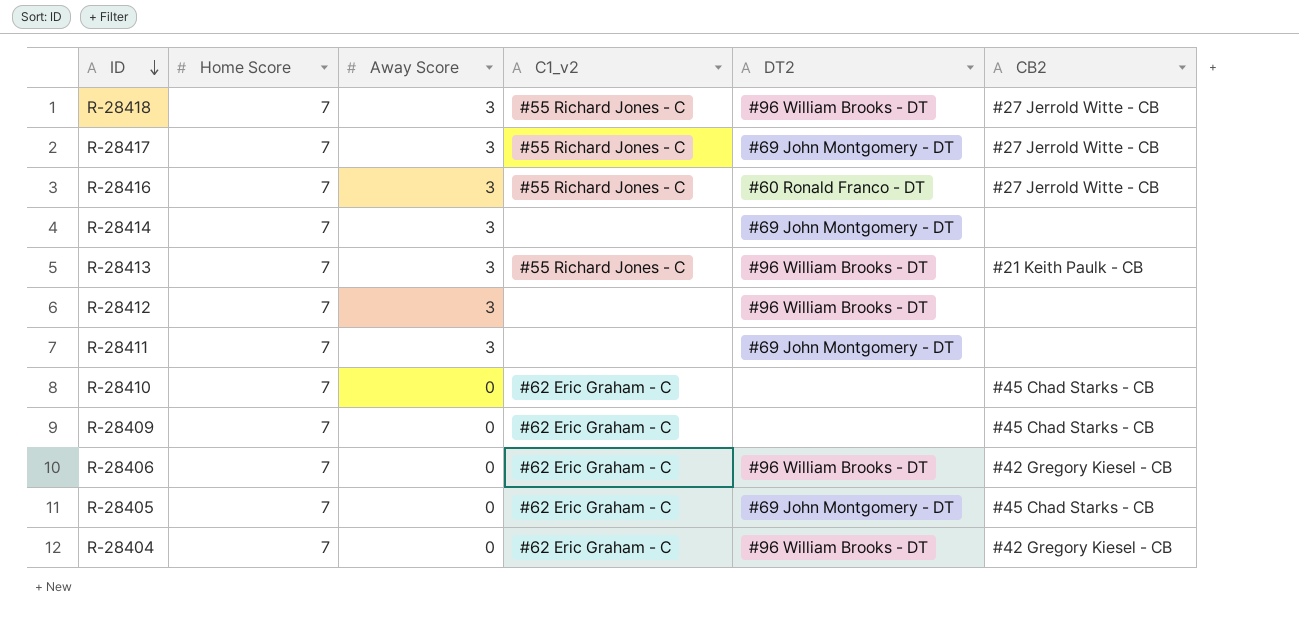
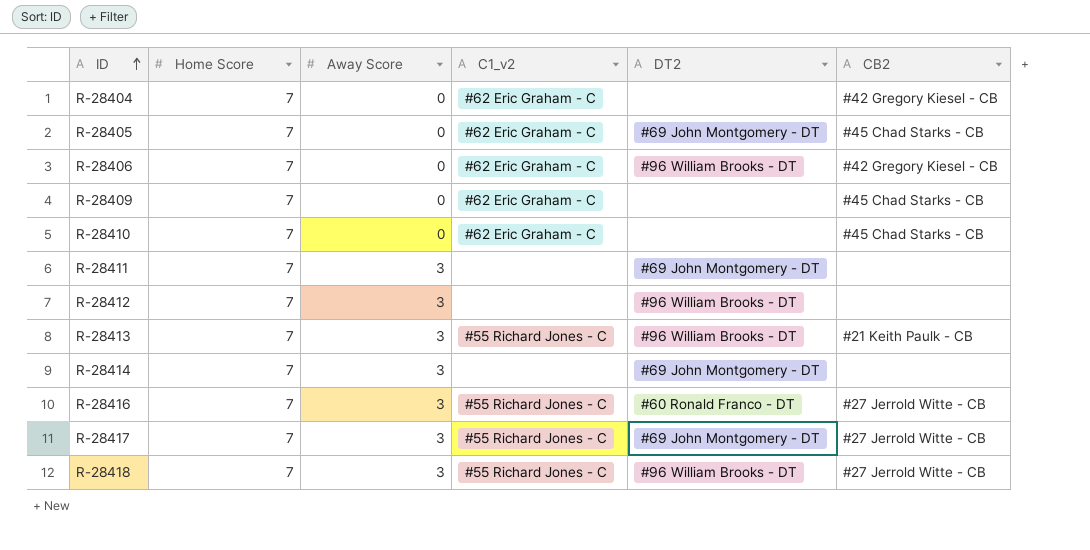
row order: ID descending -> ID ascending
R-28404 | DT2: #96 William Brooks - DT -> none

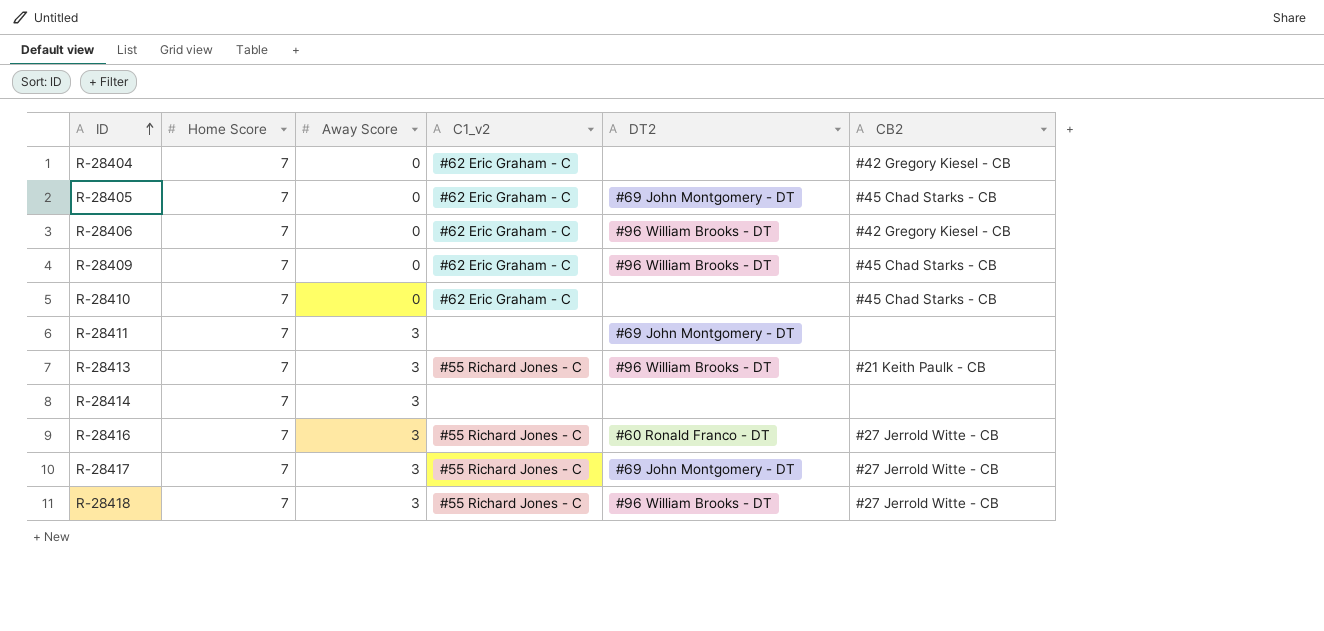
row R-28412: 7 | 3 | none | #96 William Brooks - DT | none -> none
R-28409 | DT2: none -> #96 William Brooks - DT
R-28414 | DT2: #69 John Montgomery - DT -> none

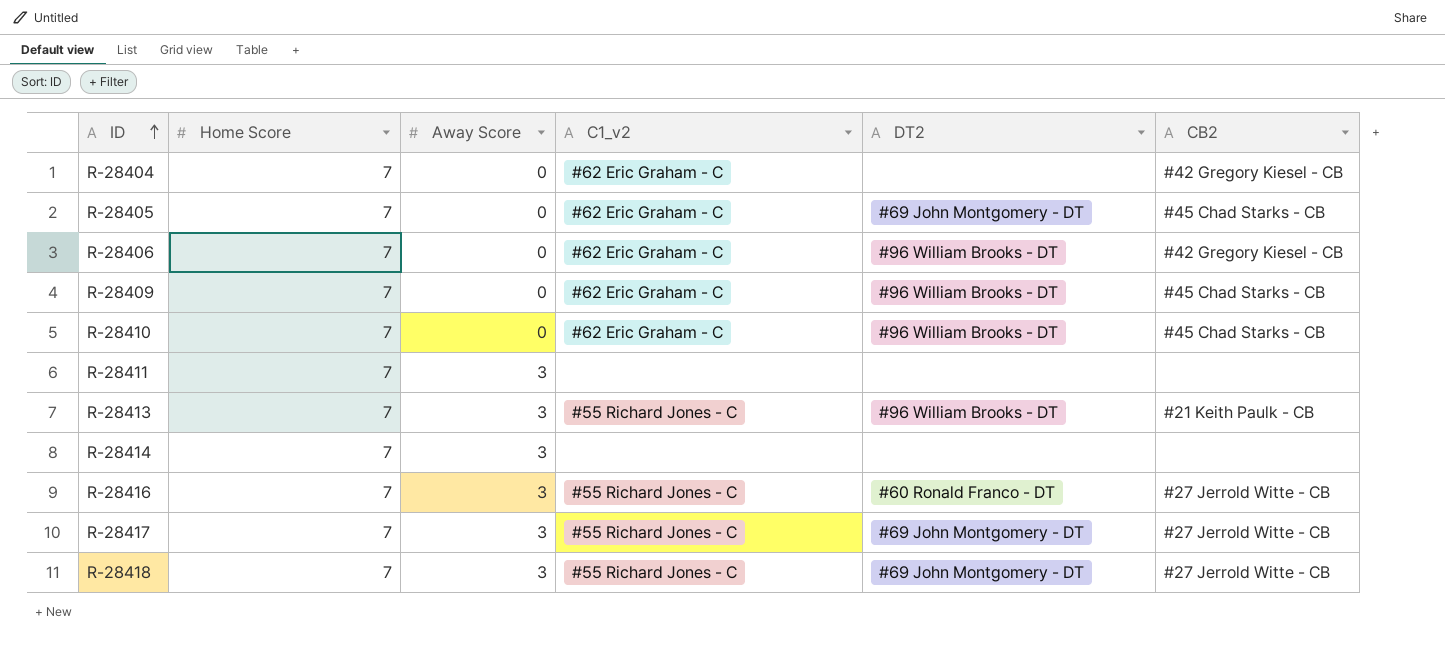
R-28410 | DT2: none -> #96 William Brooks - DT
R-28411 | DT2: #69 John Montgomery - DT -> none
R-28418 | DT2: #96 William Brooks - DT -> #69 John Montgomery - DT

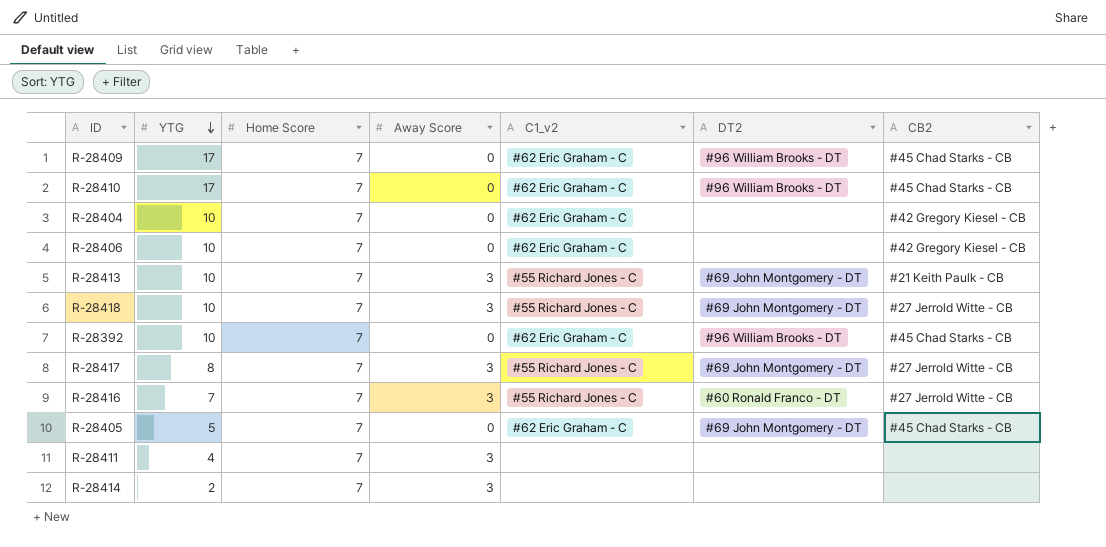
row order: ID ascending -> YTG descending
column YTG | position: none -> 2
R-28406 | DT2: #96 William Brooks - DT -> none
R-28413 | DT2: #96 William Brooks - DT -> #69 John Montgomery - DT
row R-28392: none -> 10 | 7 | 0 | #62 Eric Graham - C | #96 William Brooks - DT | #45 Chad Starks - CB

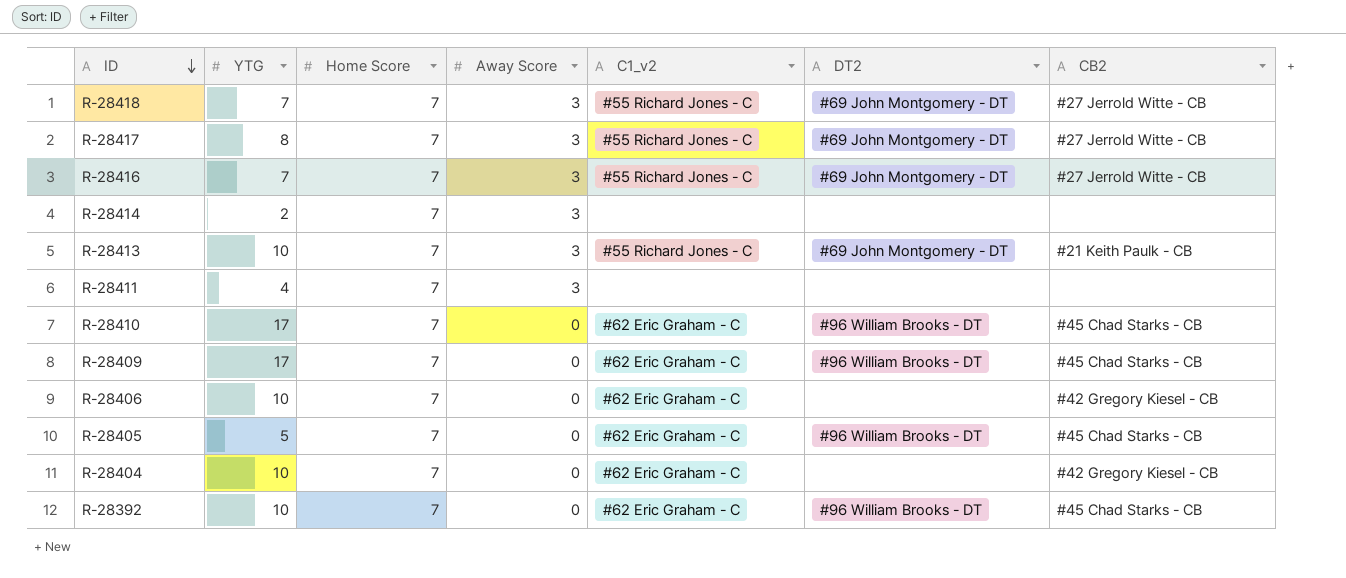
row order: YTG descending -> ID descending
R-28418 | YTG: 10 -> 7
R-28416 | DT2: #60 Ronald Franco - DT -> #69 John Montgomery - DT
R-28405 | DT2: #69 John Montgomery - DT -> #96 William Brooks - DT

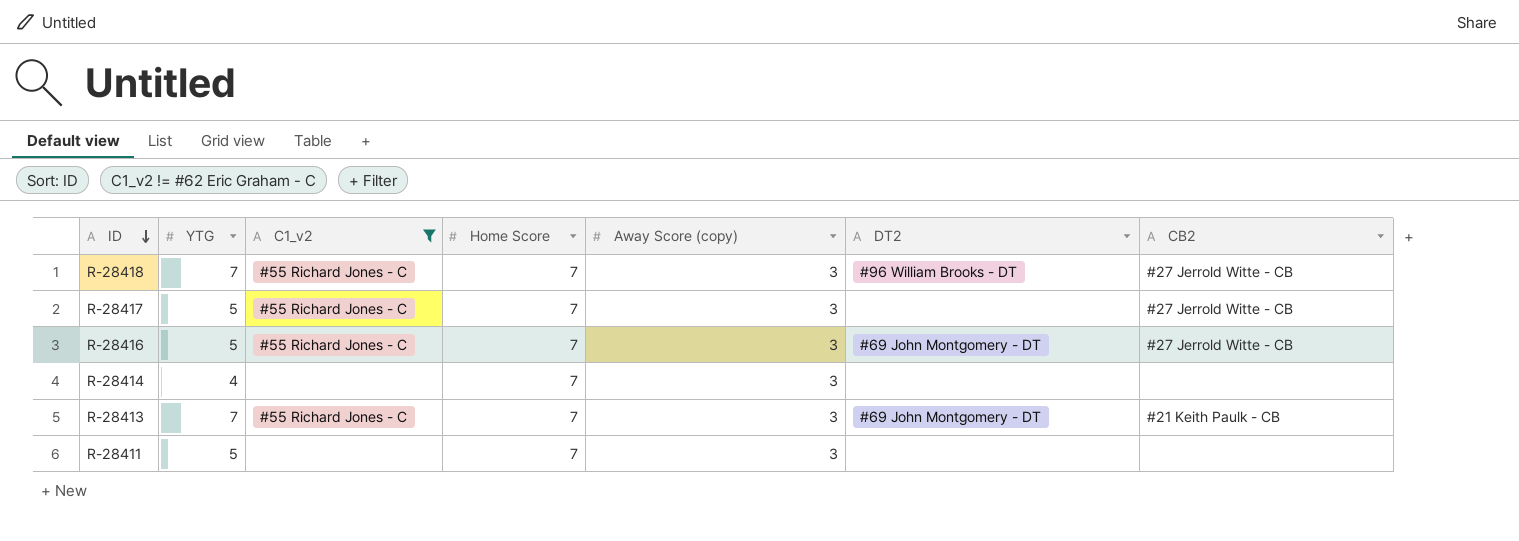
filter: none -> C1_v2 != #62 Eric Graham - C
column C1_v2 | position: 5 -> 3
column name: Away Score -> Away Score (copy)
R-28418 | DT2: #69 John Montgomery - DT -> #96 William Brooks - DT
R-28417 | YTG: 8 -> 5
R-28417 | DT2: #69 John Montgomery - DT -> none
R-28416 | YTG: 7 -> 5
R-28414 | YTG: 2 -> 4
R-28413 | YTG: 10 -> 7
R-28411 | YTG: 4 -> 5

